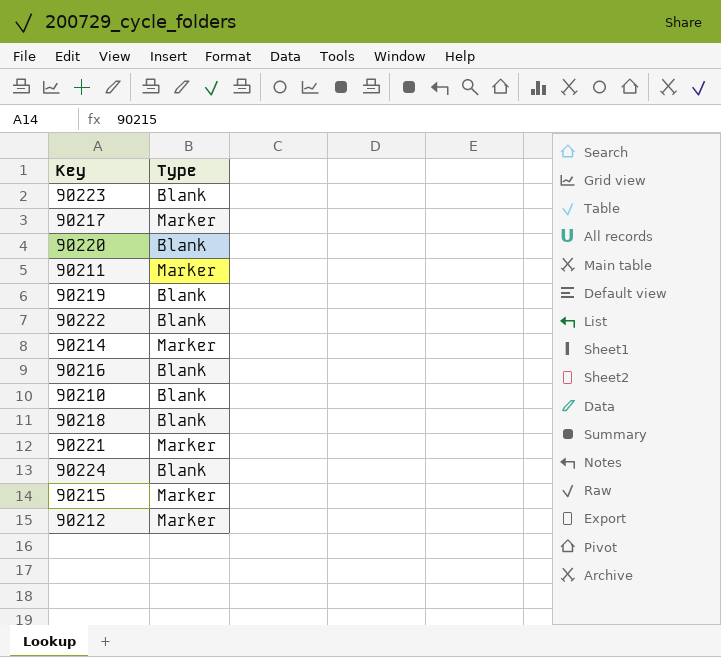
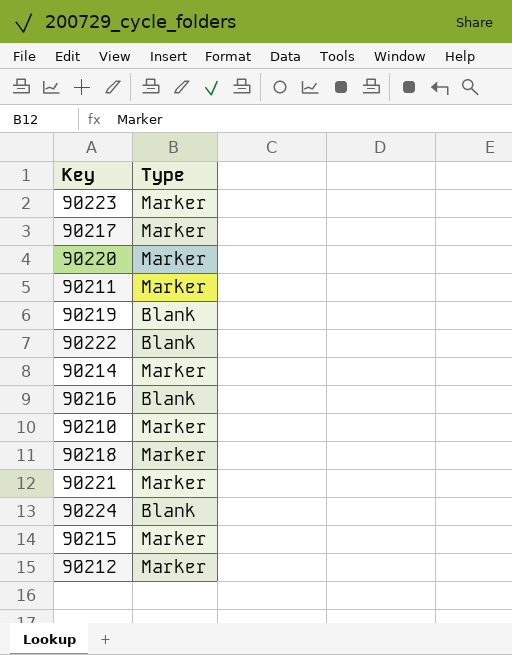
90223 | Type: Blank -> Marker
90220 | Type: Blank -> Marker
90210 | Type: Blank -> Marker
90218 | Type: Blank -> Marker

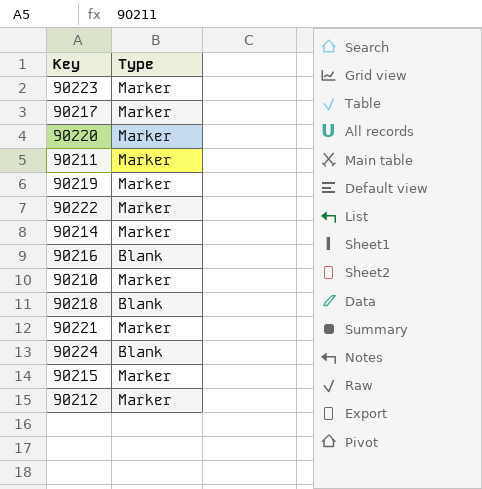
90219 | Type: Blank -> Marker
90222 | Type: Blank -> Marker
90218 | Type: Marker -> Blank

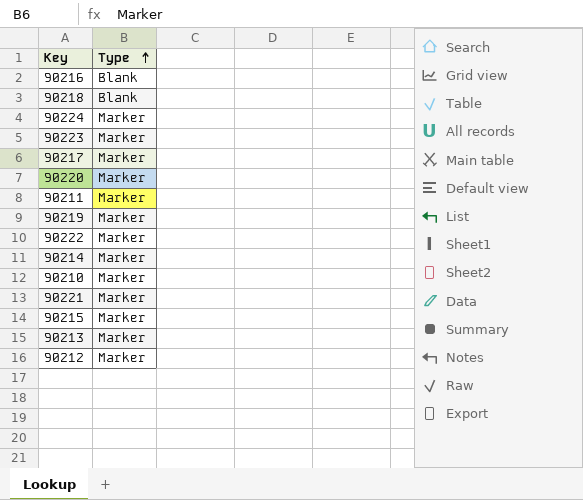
row order: none -> Type ascending
90224 | Type: Blank -> Marker
row 90213: none -> Marker

